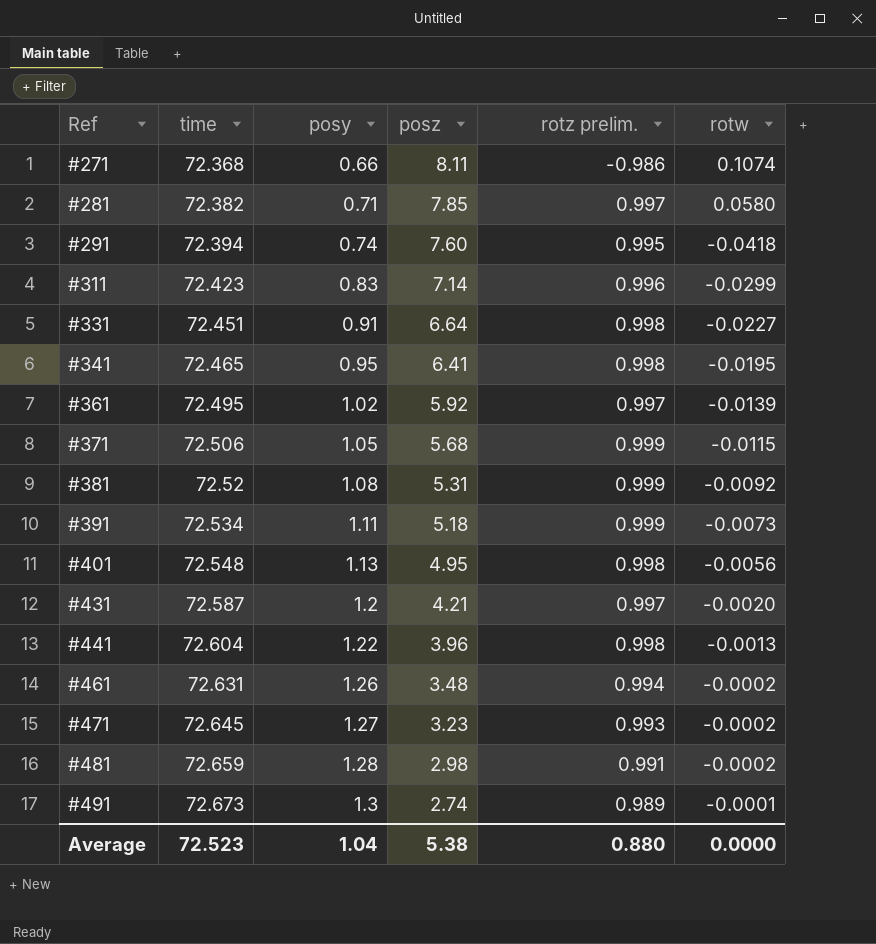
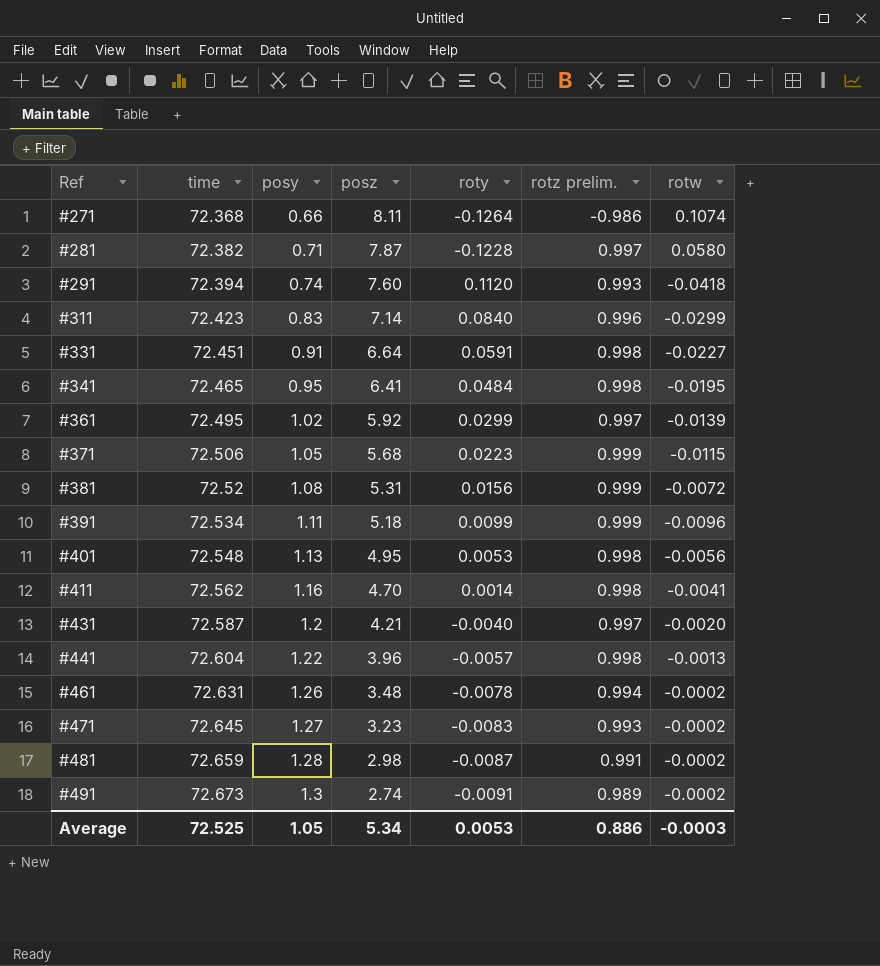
column roty | position: none -> 5
#281 | posz: 7.85 -> 7.87
#291 | rotz prelim.: 0.995 -> 0.993
#381 | rotw: -0.0092 -> -0.0072
#391 | rotw: -0.0073 -> -0.0096
row #411: none -> 72.562 | 1.16 | 4.70 | 0.0014 | 0.998 | -0.0041
#491 | rotw: -0.0001 -> -0.0002
Average | time: 72.523 -> 72.525
Average | posy: 1.04 -> 1.05
Average | posz: 5.38 -> 5.34
Average | rotz prelim.: 0.880 -> 0.886
Average | rotw: 0.0000 -> -0.0003

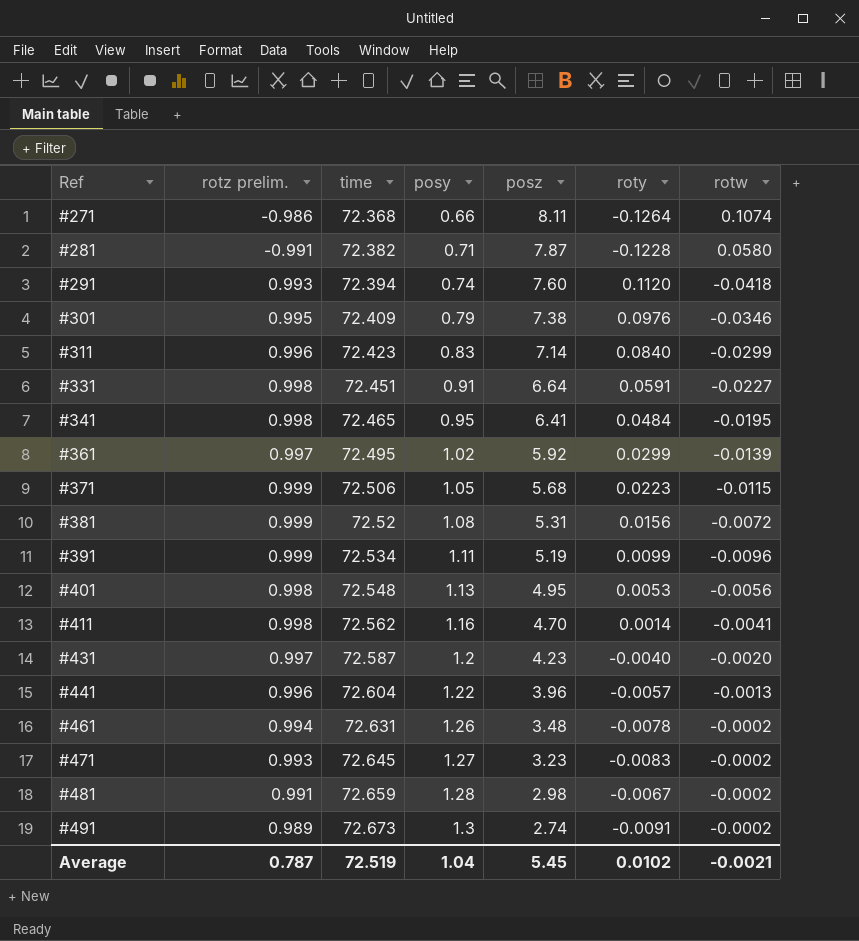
column rotz prelim. | position: 6 -> 2
#281 | rotz prelim.: 0.997 -> -0.991
row #301: none -> 0.995 | 72.409 | 0.79 | 7.38 | 0.0976 | -0.0346
#391 | posz: 5.18 -> 5.19
#431 | posz: 4.21 -> 4.23
#441 | rotz prelim.: 0.998 -> 0.996
#481 | roty: -0.0087 -> -0.0067
Average | rotz prelim.: 0.886 -> 0.787
Average | time: 72.525 -> 72.519
Average | posy: 1.05 -> 1.04
Average | posz: 5.34 -> 5.45
Average | roty: 0.0053 -> 0.0102
Average | rotw: -0.0003 -> -0.0021

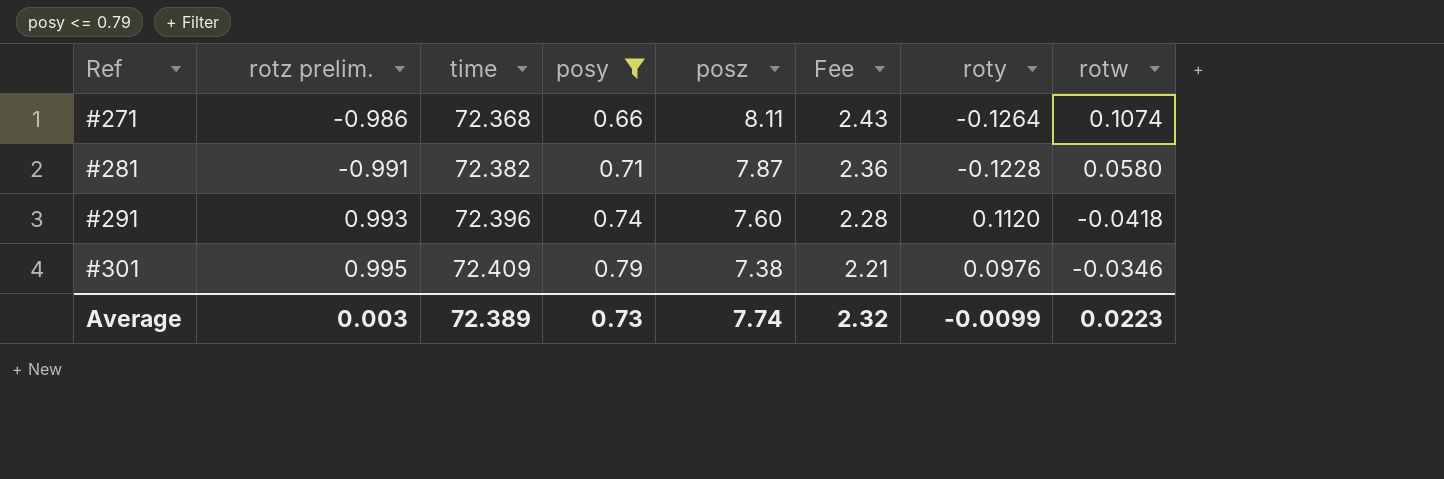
filter: none -> posy <= 0.79
column Fee | formula: none -> [posz] * 0.3
#291 | time: 72.394 -> 72.396
Average | rotz prelim.: 0.787 -> 0.003
Average | time: 72.519 -> 72.389
Average | posy: 1.04 -> 0.73
Average | posz: 5.45 -> 7.74
Average | roty: 0.0102 -> -0.0099
Average | rotw: -0.0021 -> 0.0223

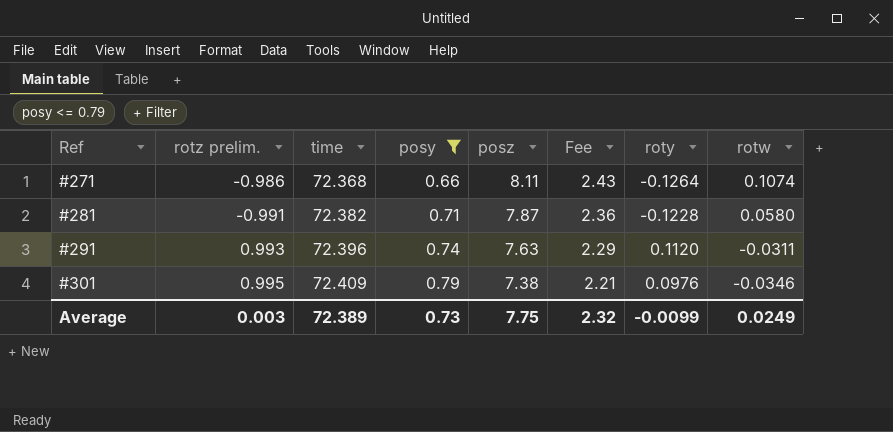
#291 | posz: 7.60 -> 7.63
#291 | Fee: 2.28 -> 2.29
#291 | rotw: -0.0418 -> -0.0311
Average | posz: 7.74 -> 7.75
Average | rotw: 0.0223 -> 0.0249

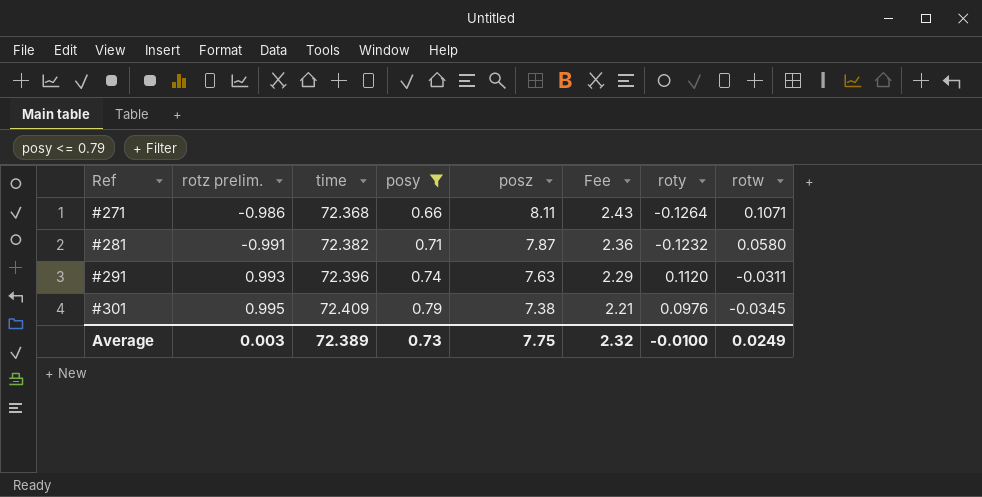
#271 | rotw: 0.1074 -> 0.1071
#281 | roty: -0.1228 -> -0.1232
#301 | rotw: -0.0346 -> -0.0345
Average | roty: -0.0099 -> -0.0100

